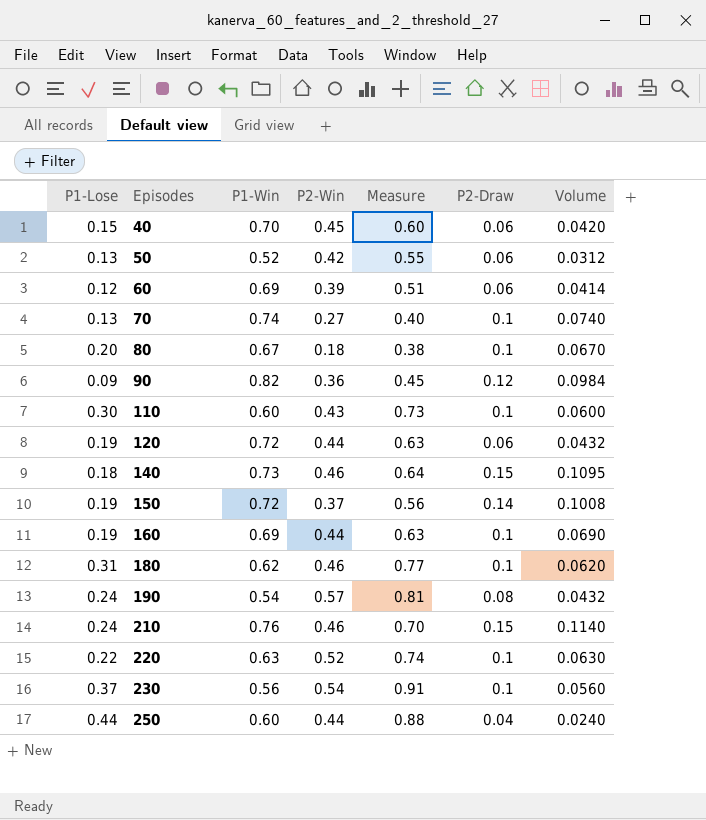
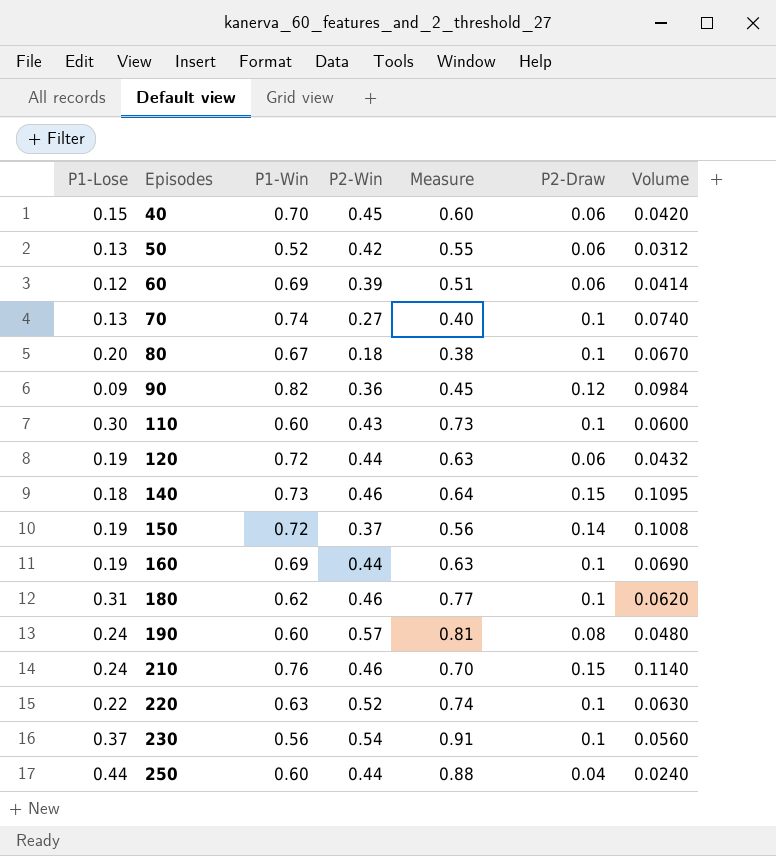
190 | P1-Win: 0.54 -> 0.60
190 | Volume: 0.0432 -> 0.0480

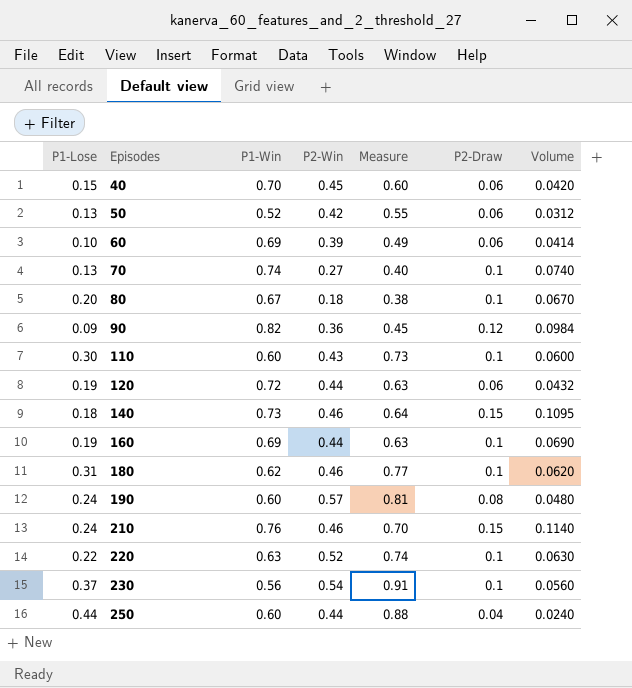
row 150: 0.19 | 0.72 | 0.37 | 0.56 | 0.14 | 0.1008 -> none
60 | P1-Lose: 0.12 -> 0.10
60 | Measure: 0.51 -> 0.49

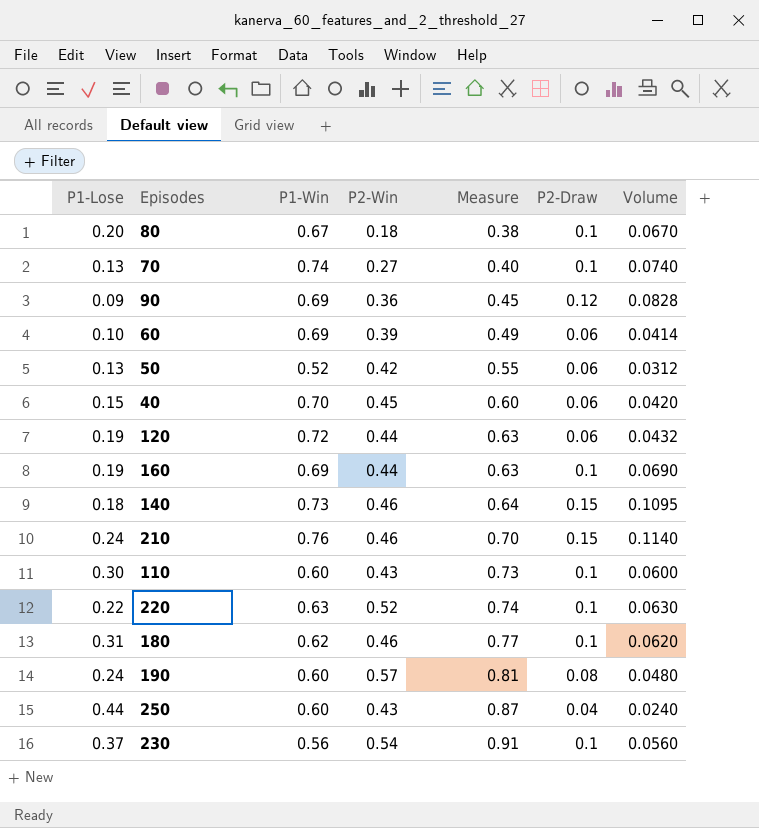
row order: Episodes ascending -> Measure ascending
90 | P1-Win: 0.82 -> 0.69
90 | Volume: 0.0984 -> 0.0828
250 | P2-Win: 0.44 -> 0.43
250 | Measure: 0.88 -> 0.87

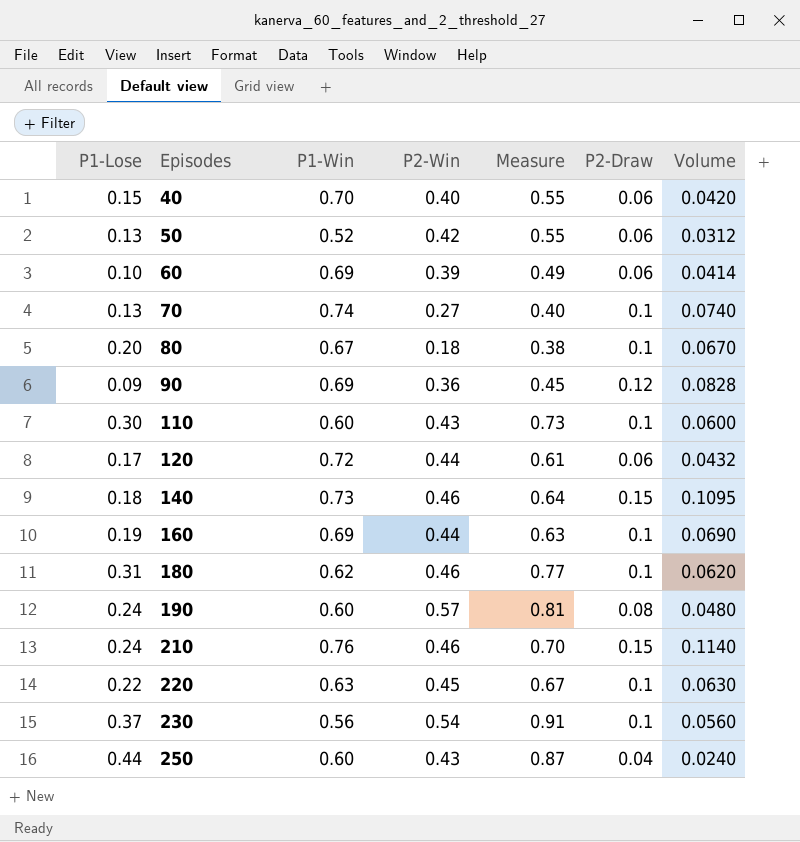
row order: Measure ascending -> Episodes ascending
40 | P2-Win: 0.45 -> 0.40
40 | Measure: 0.60 -> 0.55
120 | P1-Lose: 0.19 -> 0.17
120 | Measure: 0.63 -> 0.61
220 | P2-Win: 0.52 -> 0.45
220 | Measure: 0.74 -> 0.67

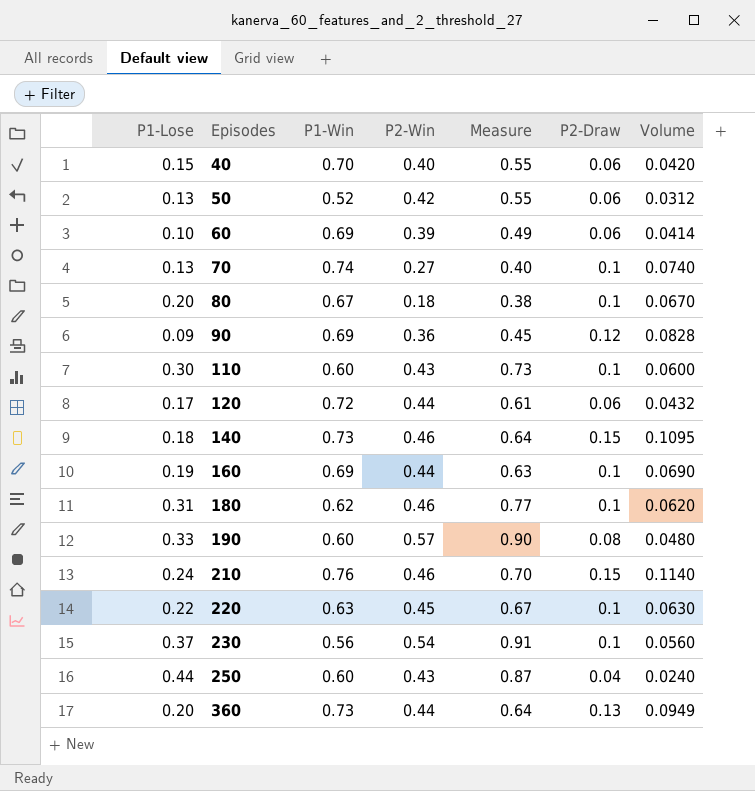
190 | P1-Lose: 0.24 -> 0.33
190 | Measure: 0.81 -> 0.90
row 360: none -> 0.20 | 0.73 | 0.44 | 0.64 | 0.13 | 0.0949

